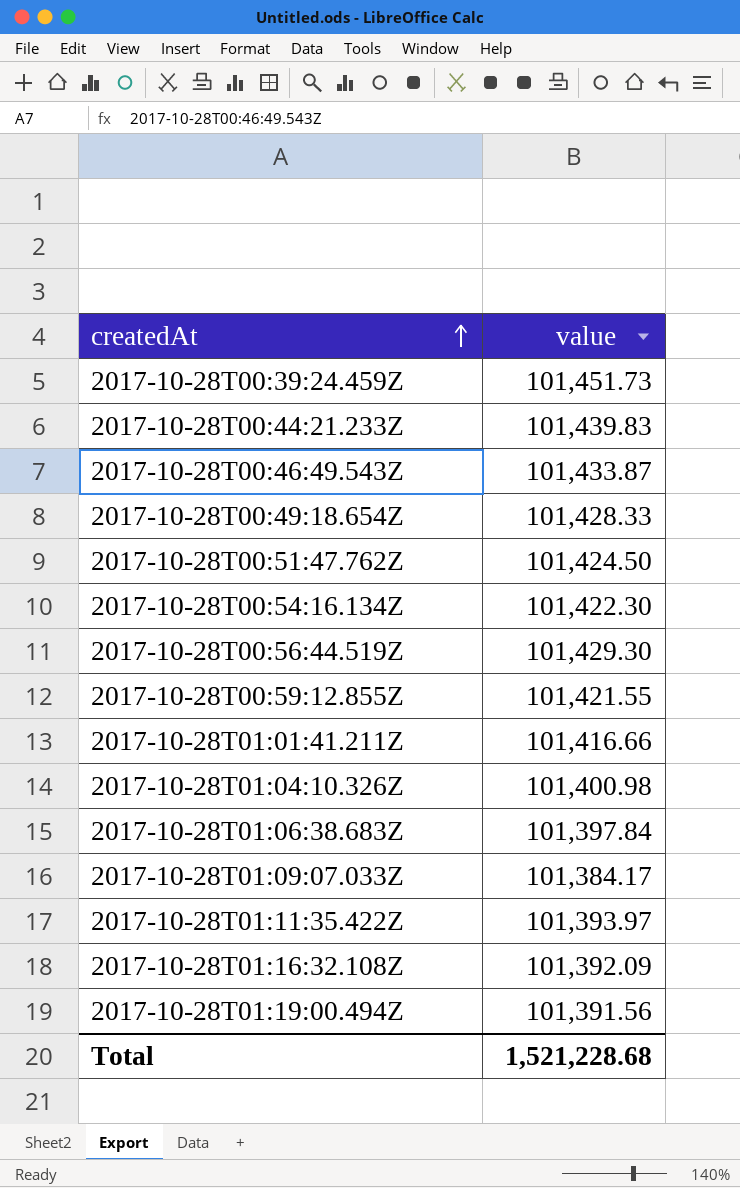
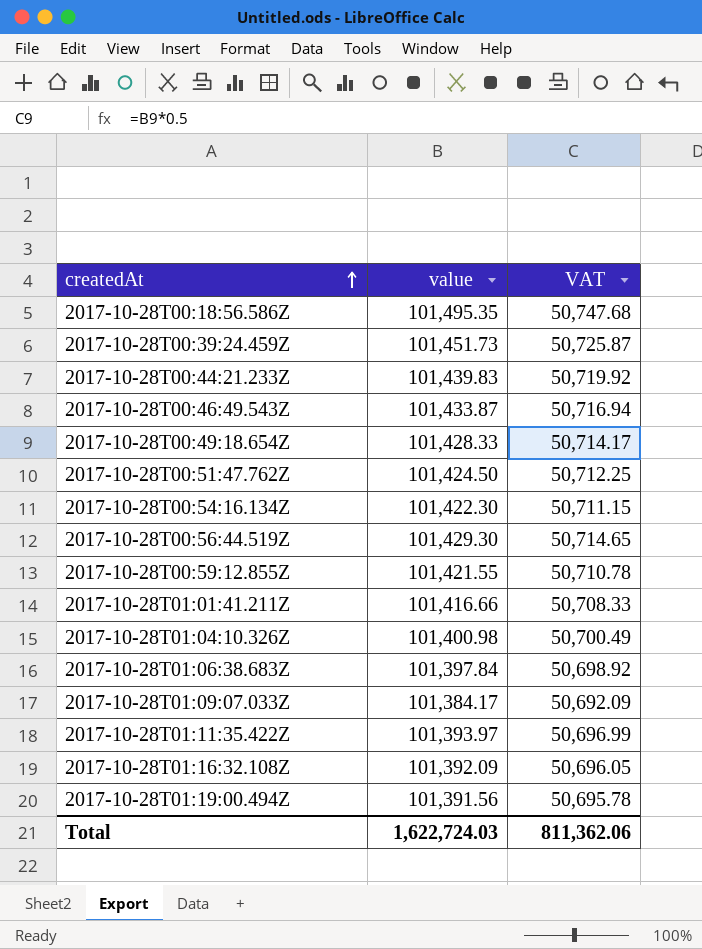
column VAT | formula: none -> [value] * 0.5
row 2017-10-28T00:18:56.586Z: none -> 101,495.35 | 50,747.68
Total | value: 1,521,228.68 -> 1,622,724.03

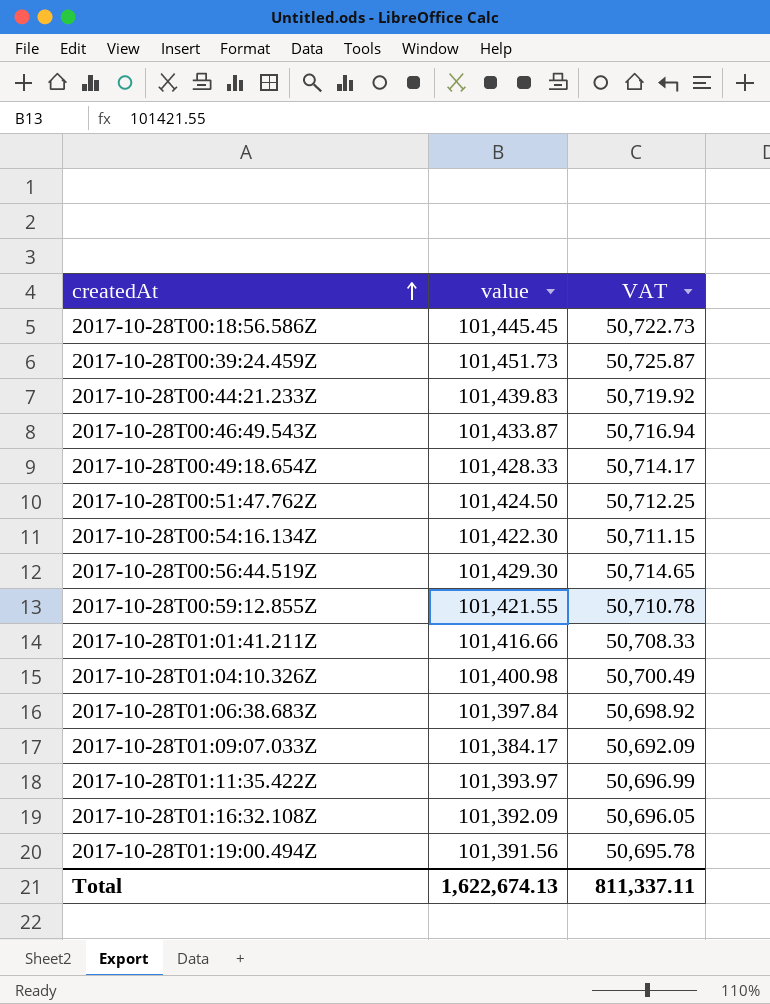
2017-10-28T00:18:56.586Z | value: 101,495.35 -> 101,445.45
2017-10-28T00:18:56.586Z | VAT: 50,747.68 -> 50,722.73
Total | value: 1,622,724.03 -> 1,622,674.13
Total | VAT: 811,362.06 -> 811,337.11

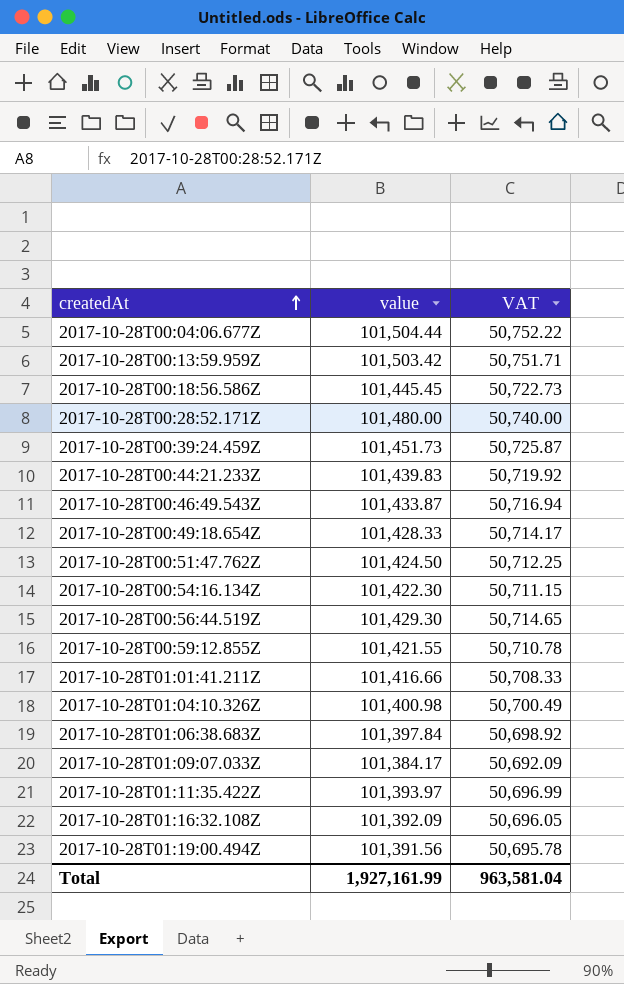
row 2017-10-28T00:04:06.677Z: none -> 101,504.44 | 50,752.22
row 2017-10-28T00:13:59.959Z: none -> 101,503.42 | 50,751.71
row 2017-10-28T00:28:52.171Z: none -> 101,480.00 | 50,740.00
Total | value: 1,622,674.13 -> 1,927,161.99
Total | VAT: 811,337.11 -> 963,581.04

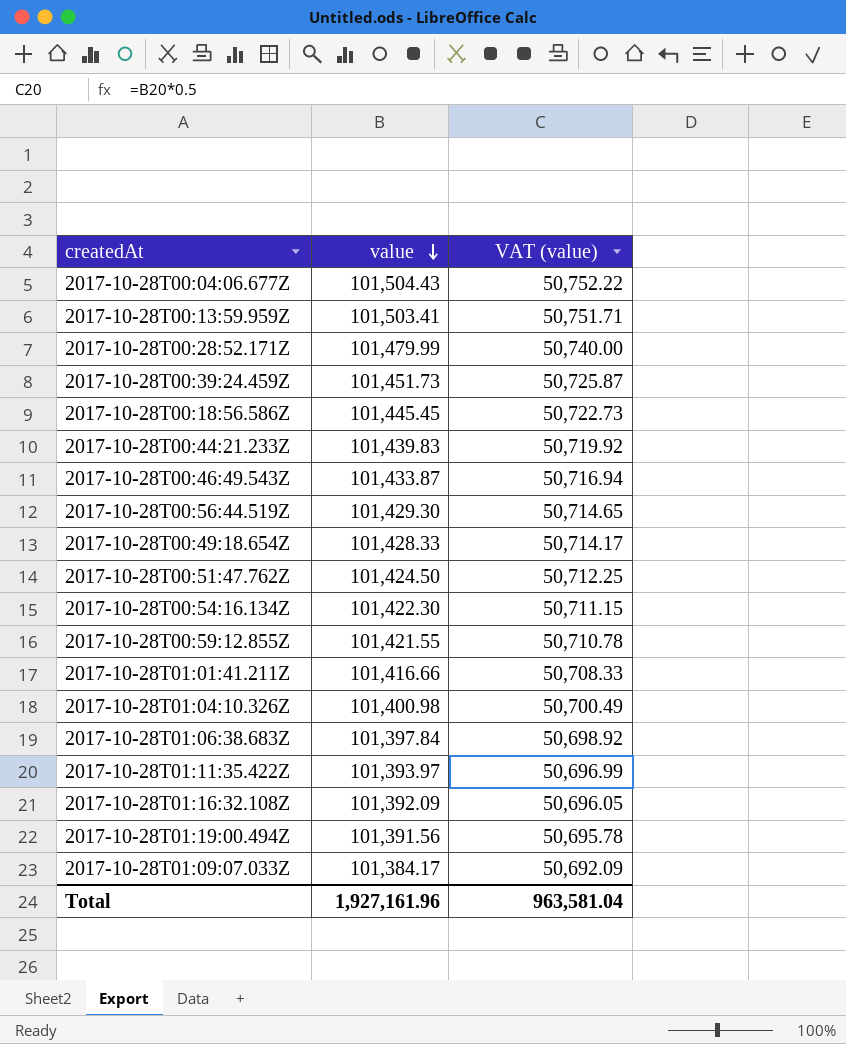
row order: createdAt ascending -> value descending
column name: VAT -> VAT (value)
2017-10-28T00:04:06.677Z | value: 101,504.44 -> 101,504.43
2017-10-28T00:13:59.959Z | value: 101,503.42 -> 101,503.41
2017-10-28T00:28:52.171Z | value: 101,480.00 -> 101,479.99
Total | value: 1,927,161.99 -> 1,927,161.96

